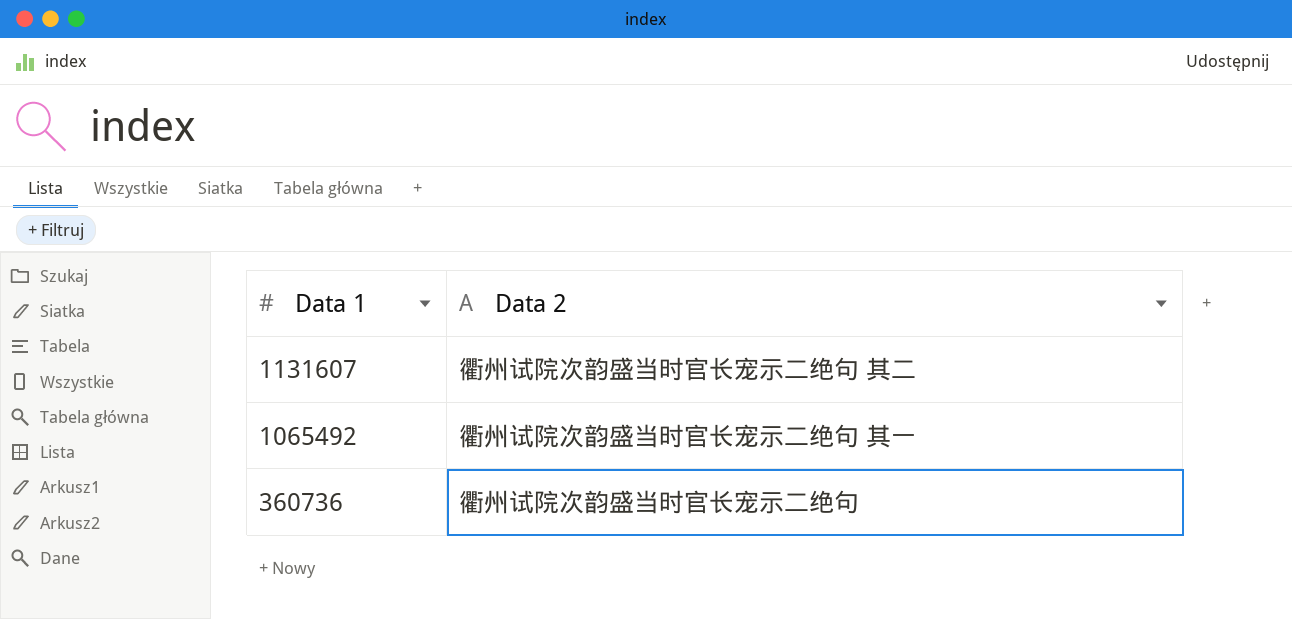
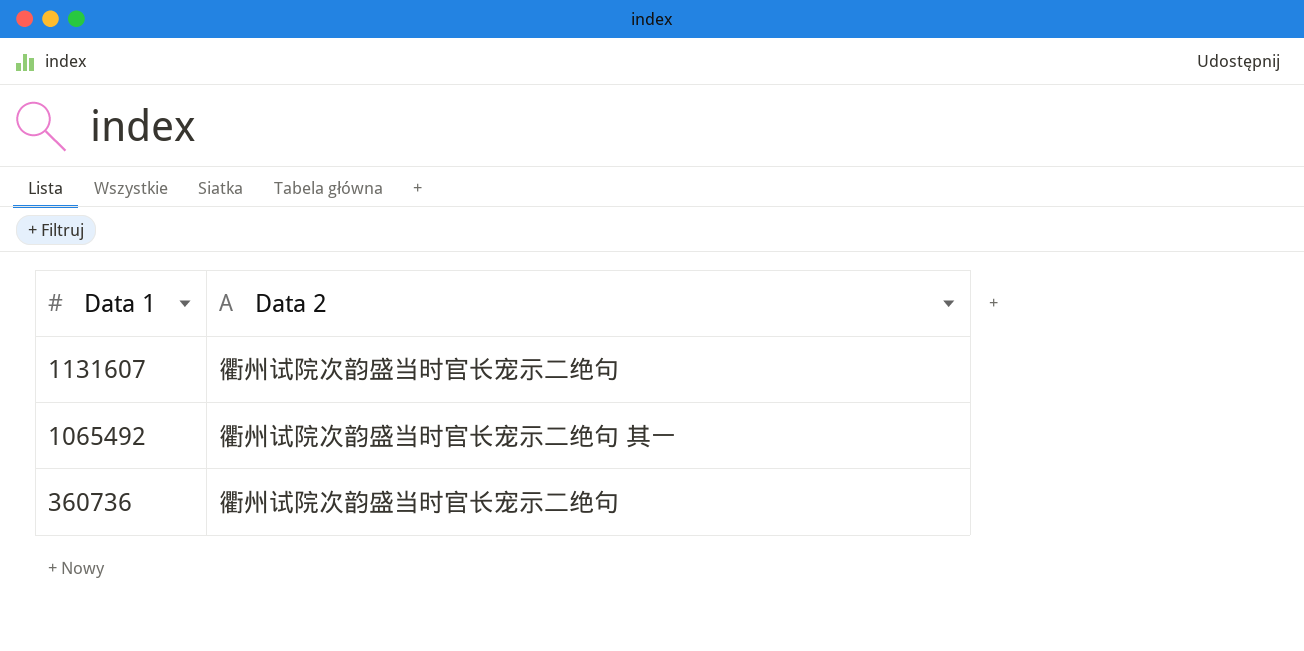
1131607 | Data 2: 衢州试院次韵盛当时官长宠示二绝句 其二 -> 衢州试院次韵盛当时官长宠示二绝句

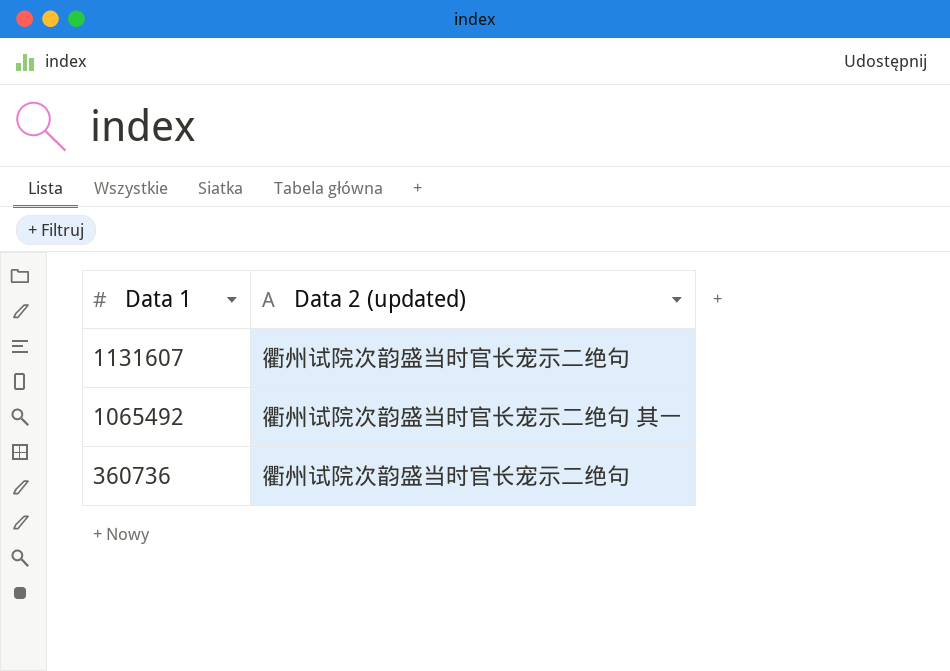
column name: Data 2 -> Data 2 (updated)

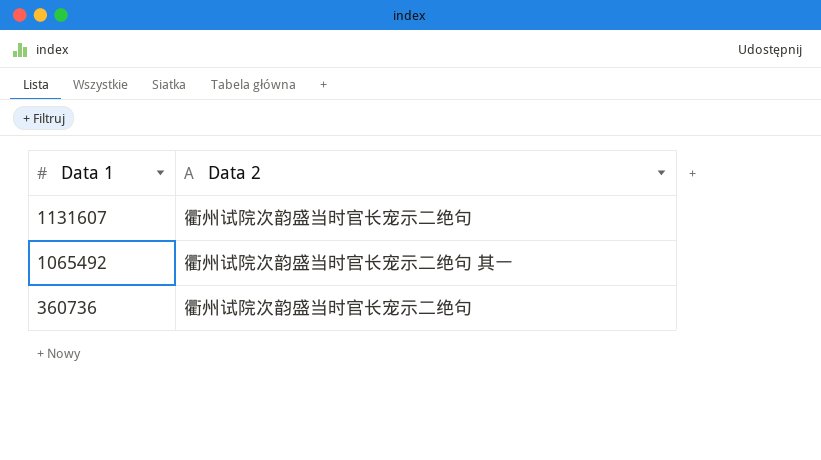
column name: Data 2 (updated) -> Data 2

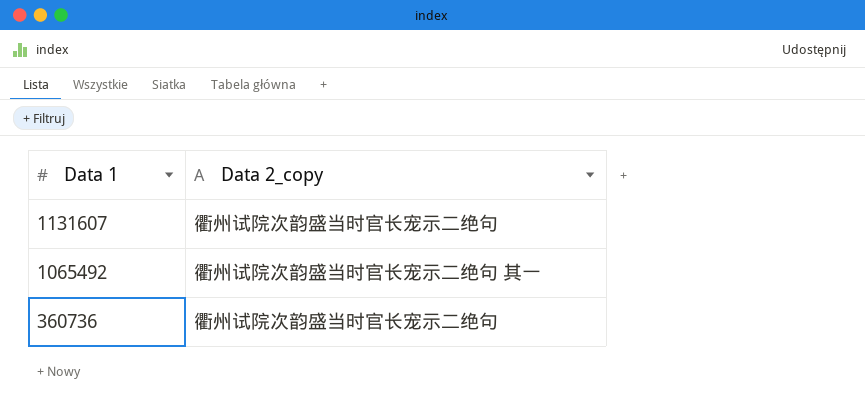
column name: Data 2 -> Data 2_copy

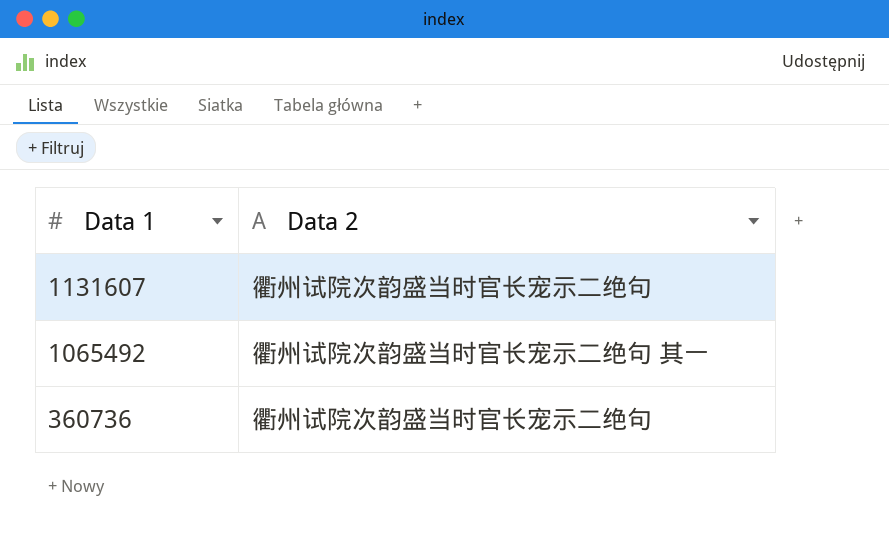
column name: Data 2_copy -> Data 2

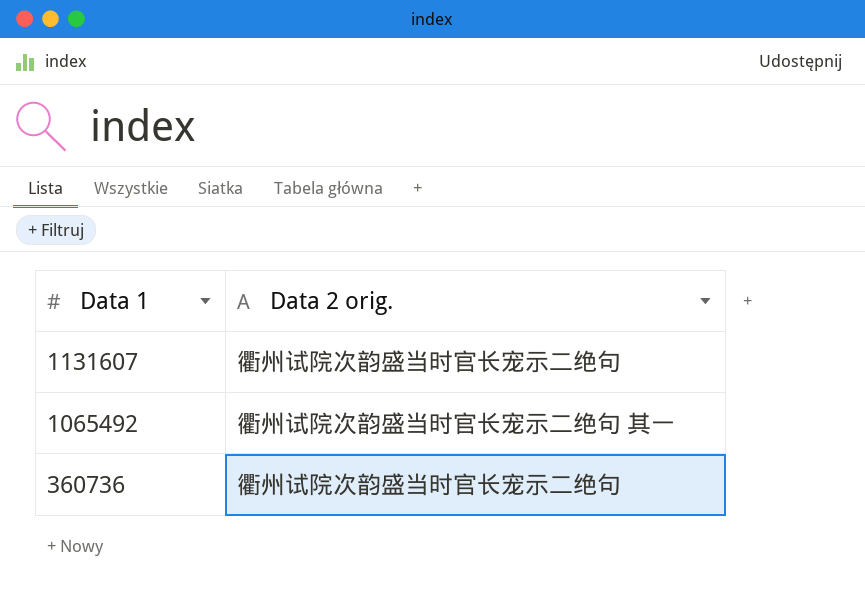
column name: Data 2 -> Data 2 orig.

